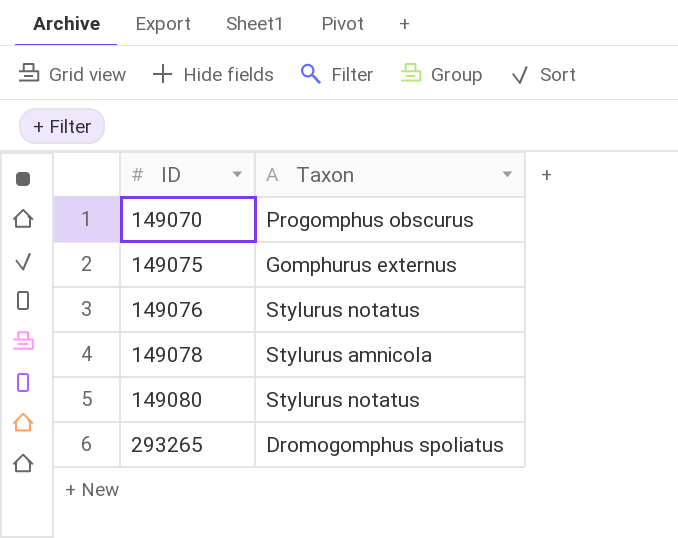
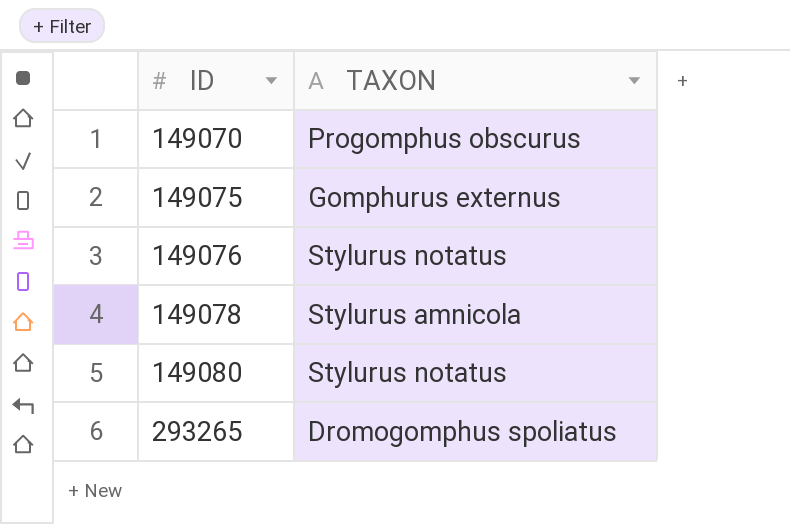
column name: Taxon -> TAXON

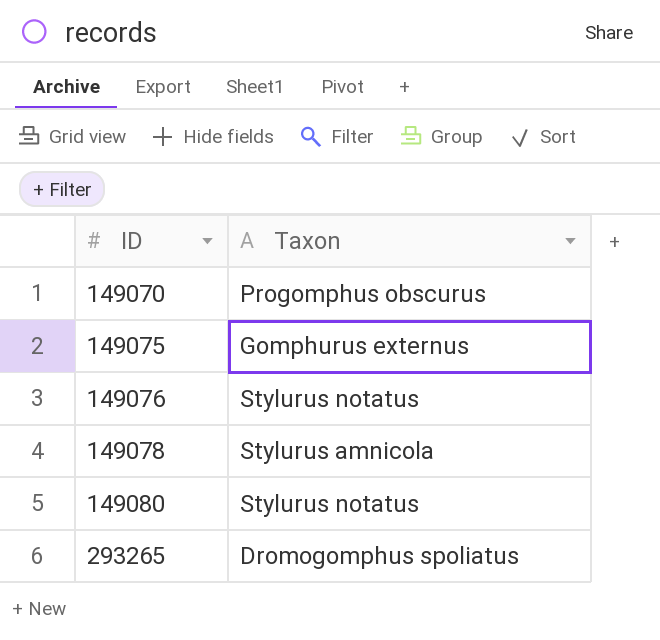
column name: TAXON -> Taxon

